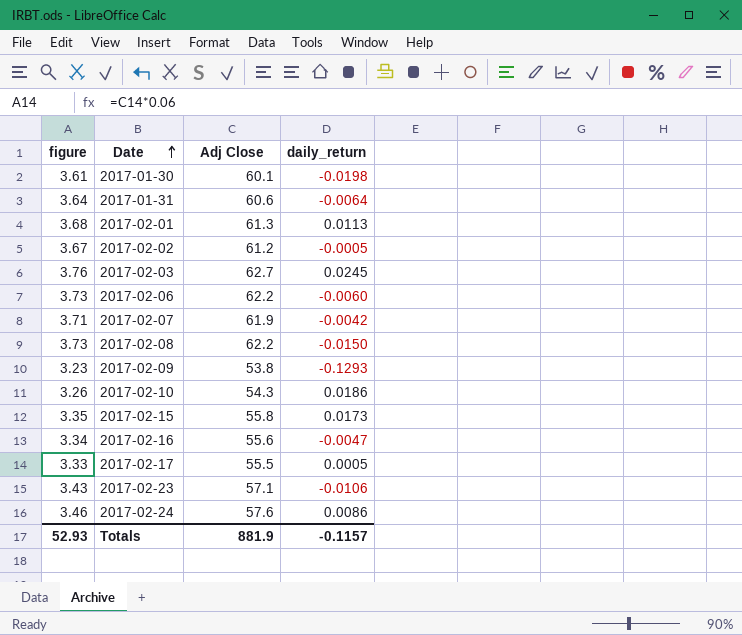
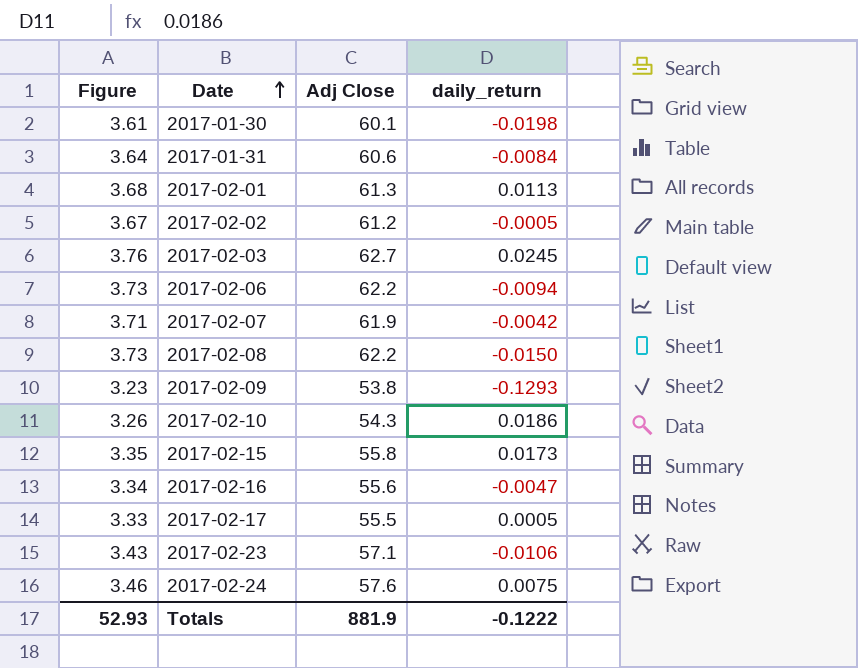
column name: figure -> Figure
2017-01-31 | daily_return: -0.0064 -> -0.0084
2017-02-06 | daily_return: -0.0060 -> -0.0094
2017-02-24 | daily_return: 0.0086 -> 0.0075
Totals | daily_return: -0.1157 -> -0.1222

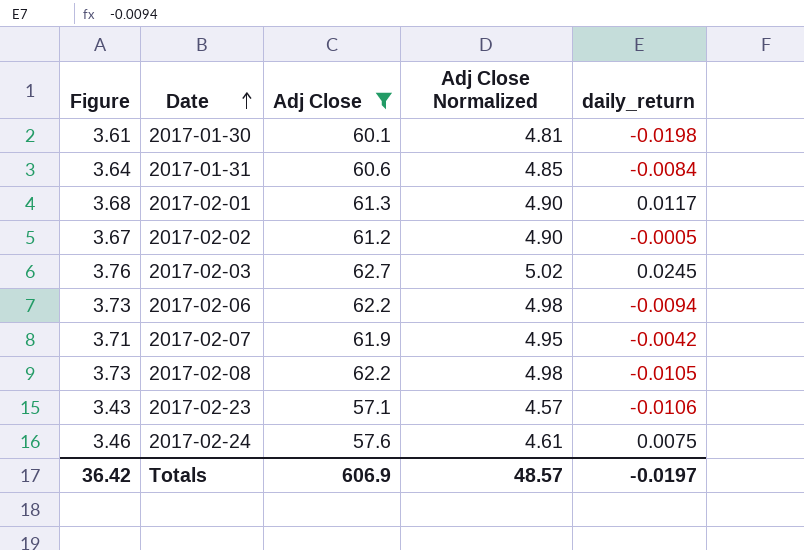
filter: none -> Adj Close >= 57.1
column Adj Close Normalized | formula: none -> [Adj Close] * 0.08
2017-02-01 | daily_return: 0.0113 -> 0.0117
2017-02-08 | daily_return: -0.0150 -> -0.0105
Totals | Figure: 52.93 -> 36.42
Totals | Adj Close: 881.9 -> 606.9
Totals | daily_return: -0.1222 -> -0.0197

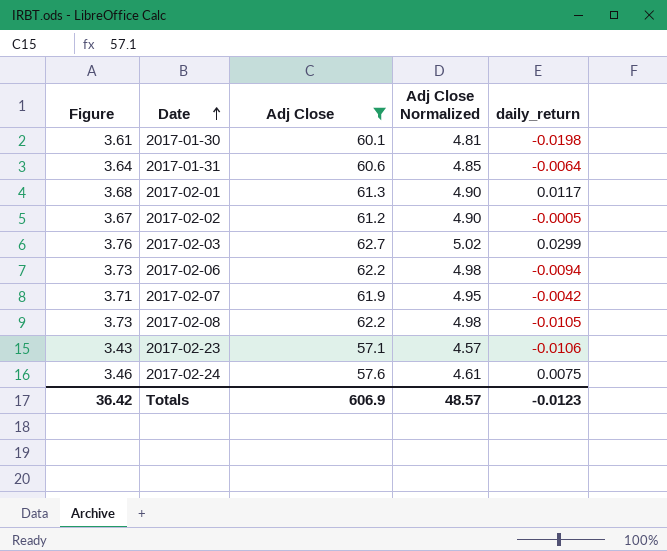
2017-01-31 | daily_return: -0.0084 -> -0.0064
2017-02-03 | daily_return: 0.0245 -> 0.0299
Totals | daily_return: -0.0197 -> -0.0123

